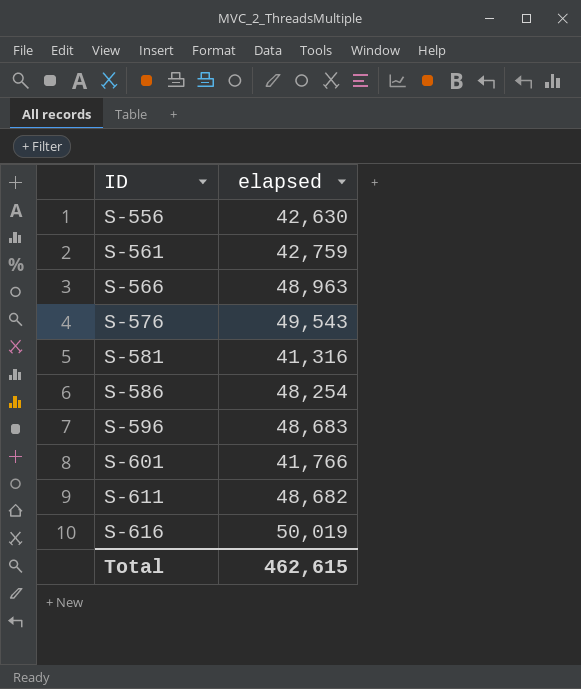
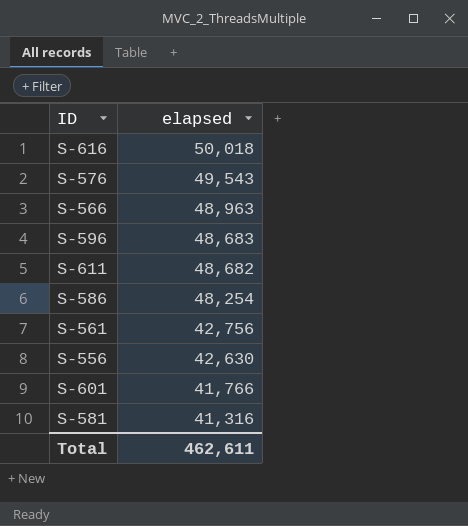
row order: ID ascending -> elapsed descending
S-616 | elapsed: 50,019 -> 50,018
S-561 | elapsed: 42,759 -> 42,756
Total | elapsed: 462,615 -> 462,611

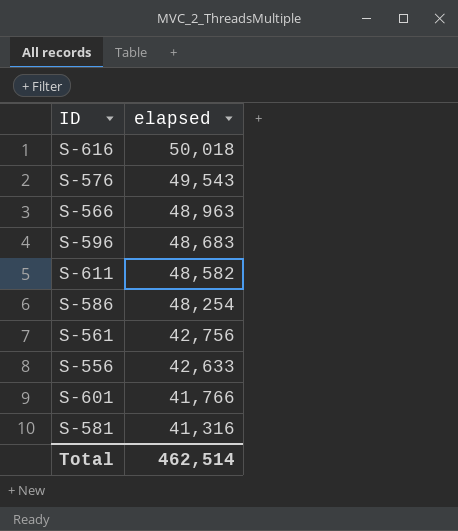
S-611 | elapsed: 48,682 -> 48,582
S-556 | elapsed: 42,630 -> 42,633
Total | elapsed: 462,611 -> 462,514

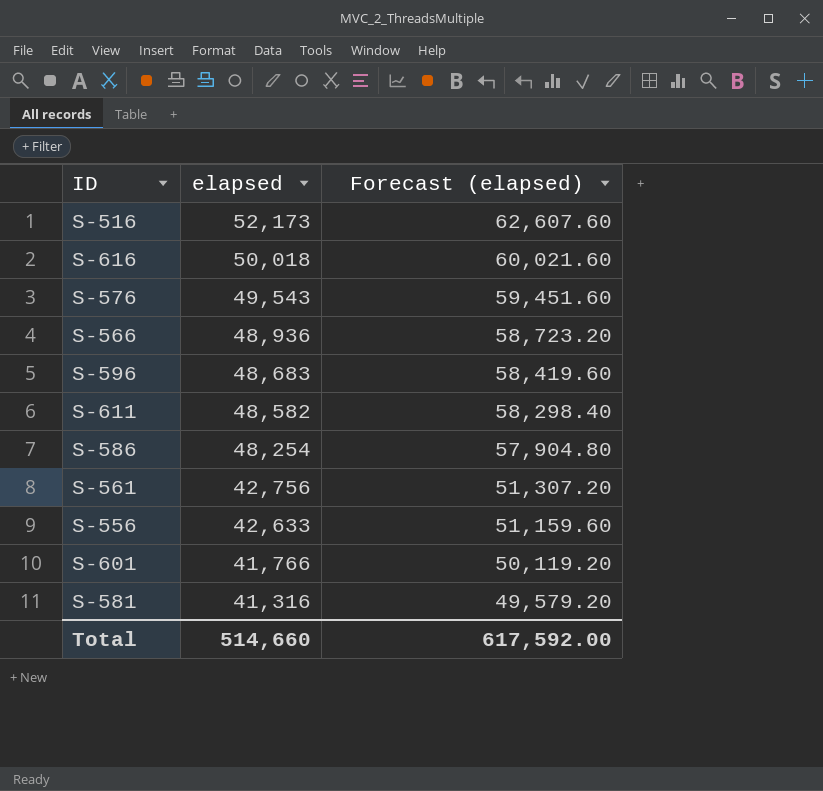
column Forecast (elapsed) | formula: none -> [elapsed] * 1.2
row S-516: none -> 52,173 | 62,607.60
S-566 | elapsed: 48,963 -> 48,936
Total | elapsed: 462,514 -> 514,660

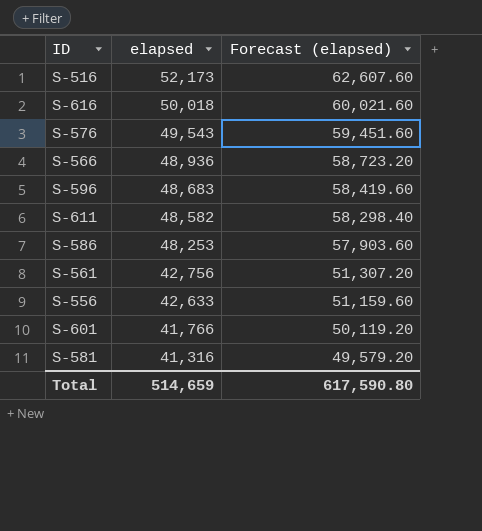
S-586 | elapsed: 48,254 -> 48,253
S-586 | Forecast (elapsed): 57,904.80 -> 57,903.60
Total | elapsed: 514,660 -> 514,659
Total | Forecast (elapsed): 617,592.00 -> 617,590.80

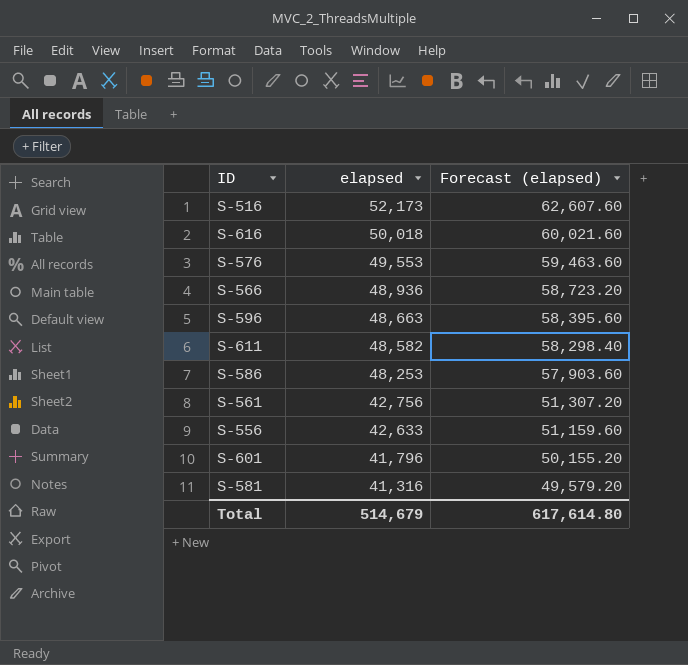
S-576 | elapsed: 49,543 -> 49,553
S-576 | Forecast (elapsed): 59,451.60 -> 59,463.60
S-596 | elapsed: 48,683 -> 48,663
S-596 | Forecast (elapsed): 58,419.60 -> 58,395.60
S-601 | elapsed: 41,766 -> 41,796
S-601 | Forecast (elapsed): 50,119.20 -> 50,155.20
Total | elapsed: 514,659 -> 514,679
Total | Forecast (elapsed): 617,590.80 -> 617,614.80

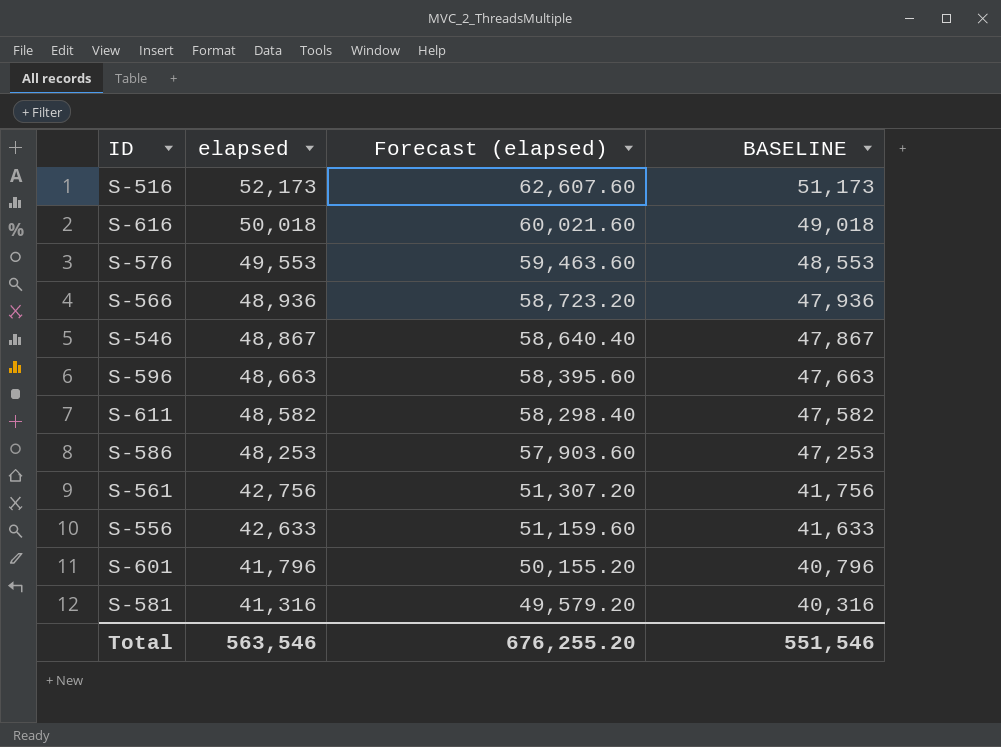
column BASELINE | formula: none -> [elapsed] - 1000
row S-546: none -> 48,867 | 58,640.40 | 47,867
Total | elapsed: 514,679 -> 563,546
Total | Forecast (elapsed): 617,614.80 -> 676,255.20

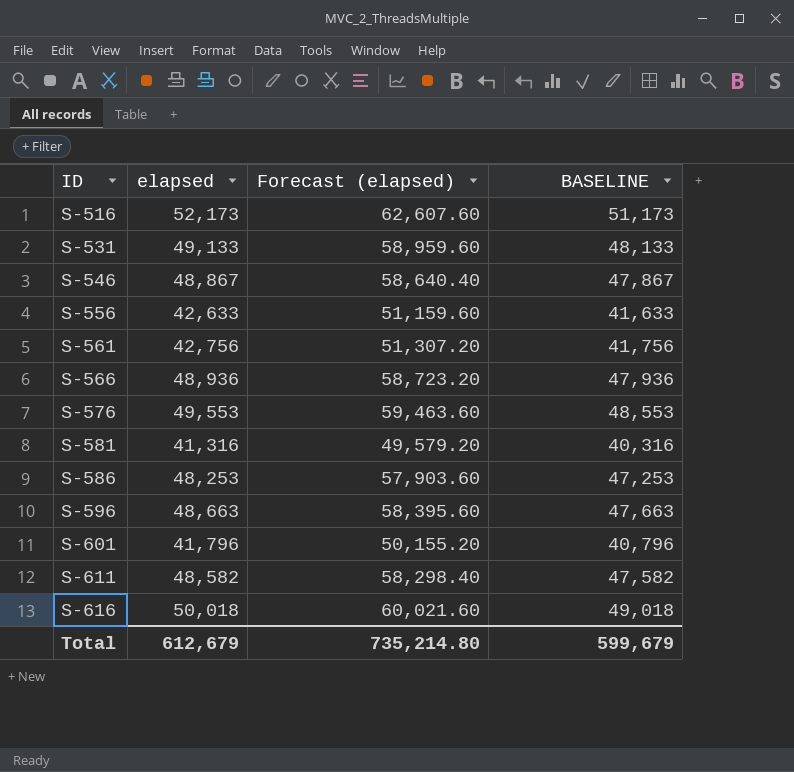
row order: elapsed descending -> ID ascending
row S-531: none -> 49,133 | 58,959.60 | 48,133
Total | elapsed: 563,546 -> 612,679
Total | Forecast (elapsed): 676,255.20 -> 735,214.80
Total | BASELINE: 551,546 -> 599,679

